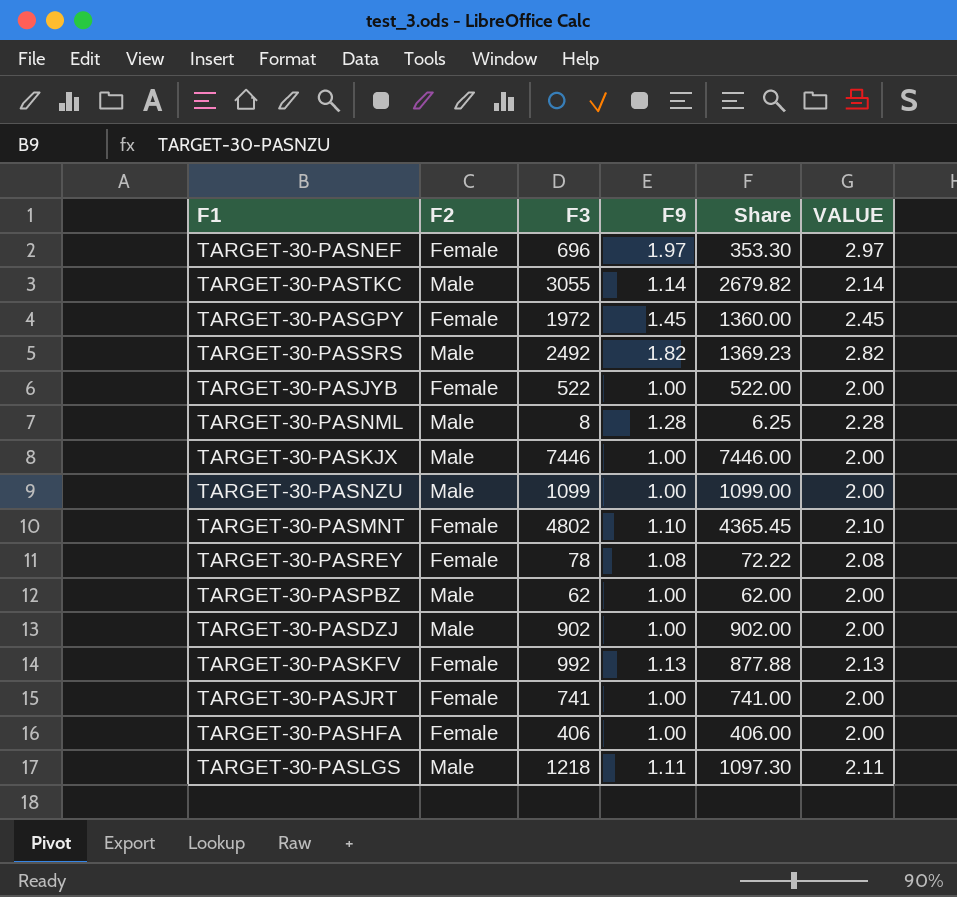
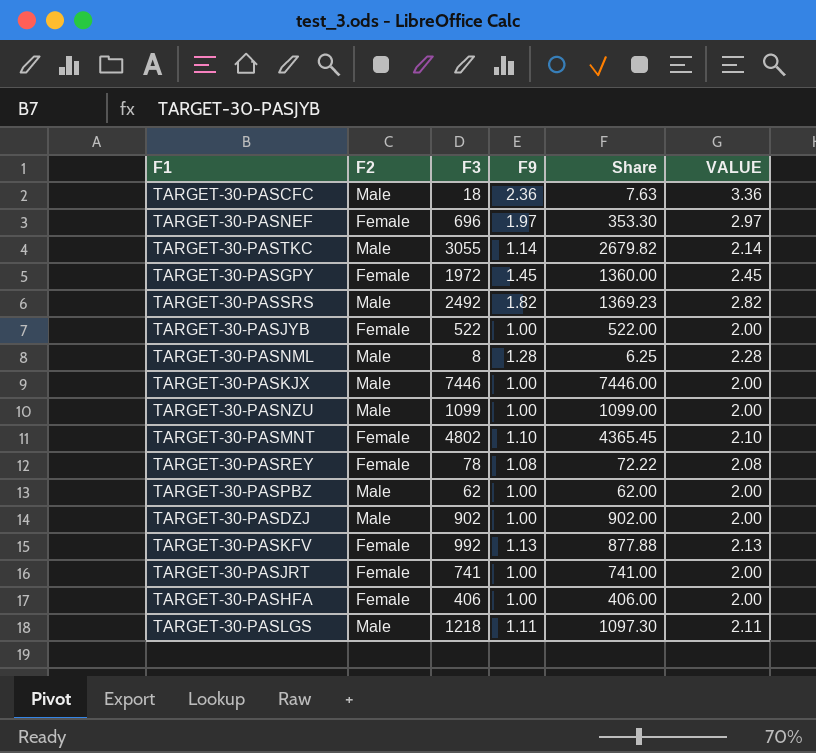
row TARGET-30-PASCFC: none -> Male | 18 | 2.36 | 7.63 | 3.36

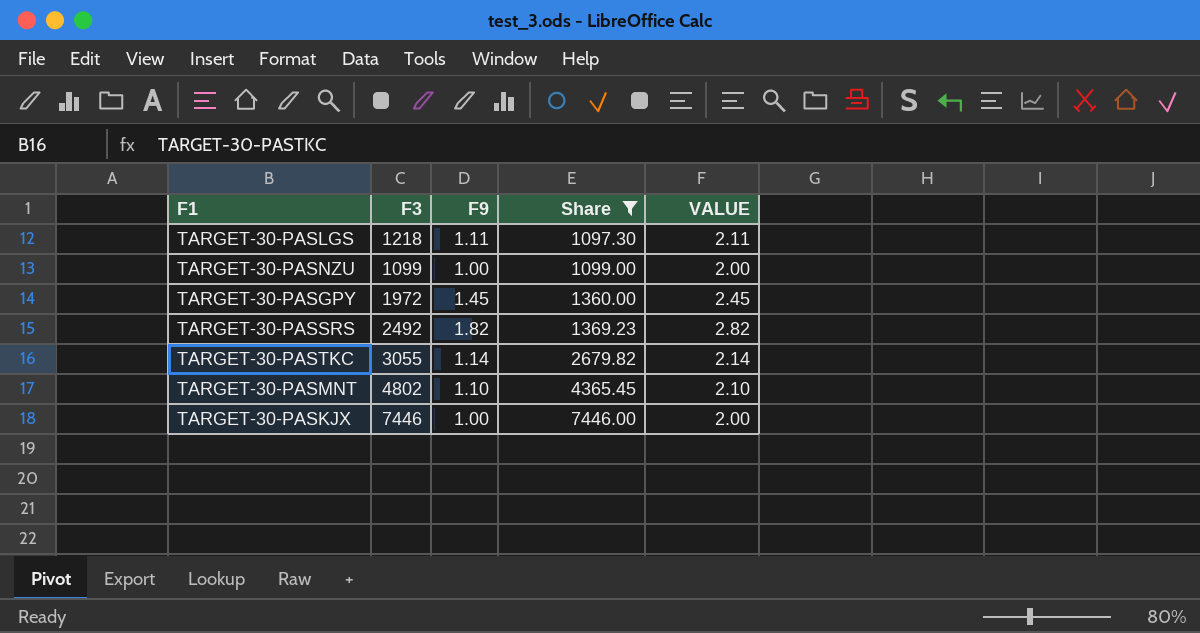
filter: none -> Share >= 1097.30
row order: none -> Share ascending
column F2 | position: 2 -> none

